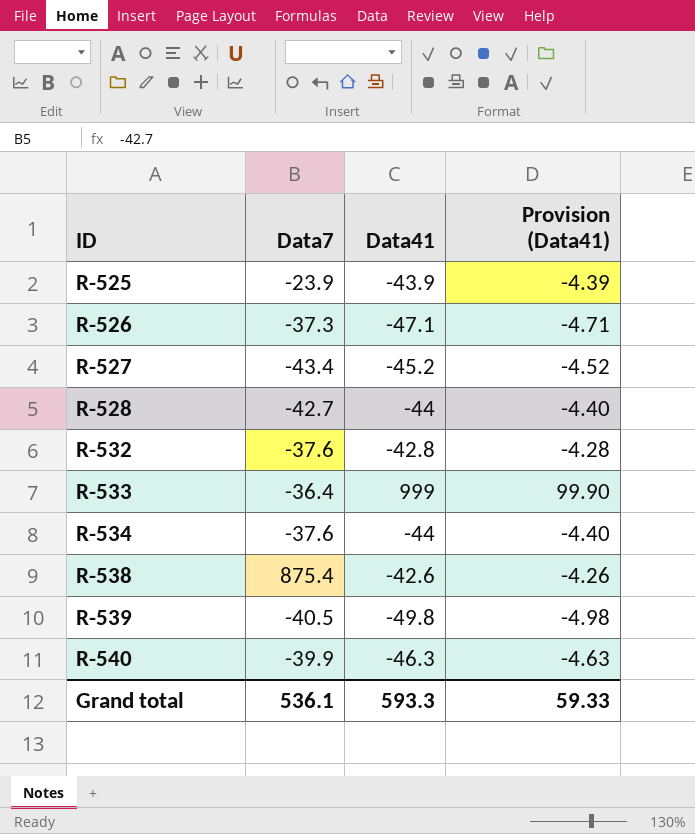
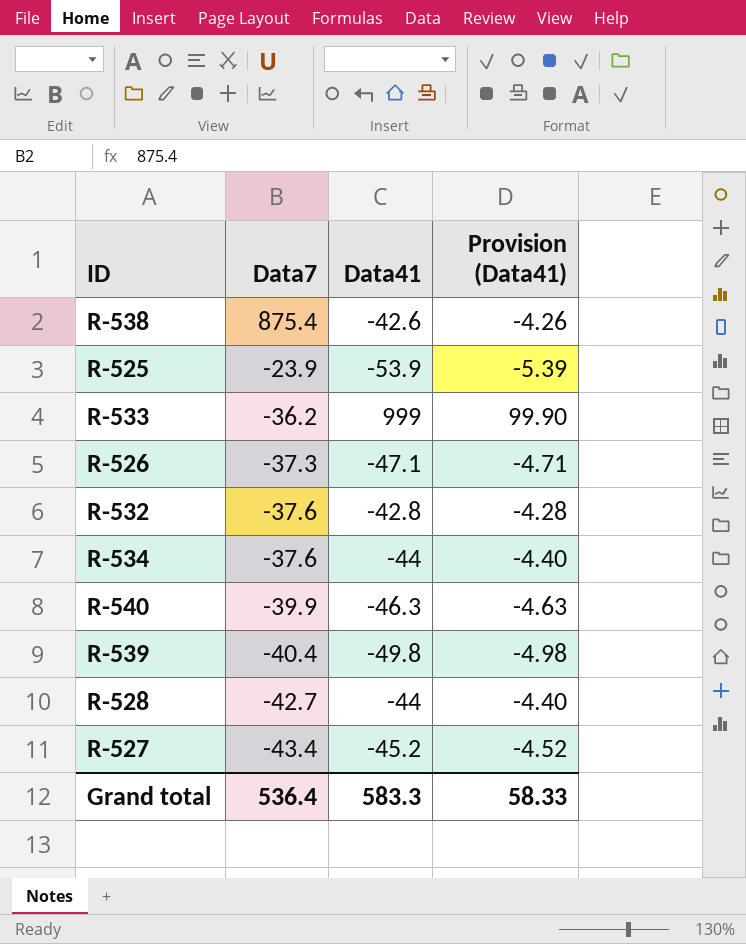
row order: ID ascending -> Data7 descending
R-525 | Data41: -43.9 -> -53.9
R-525 | Provision (Data41): -4.39 -> -5.39
R-533 | Data7: -36.4 -> -36.2
R-539 | Data7: -40.5 -> -40.4
Grand total | Data7: 536.1 -> 536.4
Grand total | Data41: 593.3 -> 583.3
Grand total | Provision (Data41): 59.33 -> 58.33

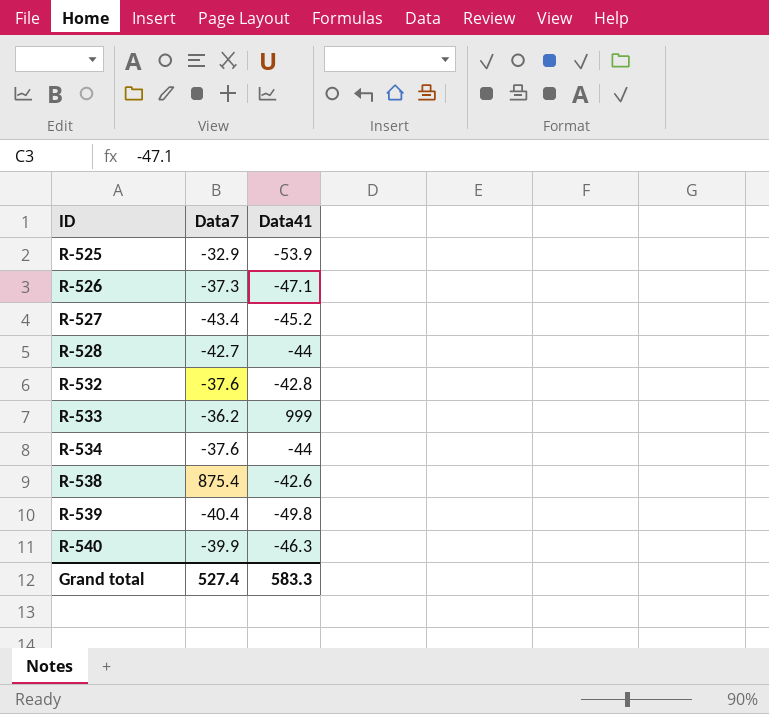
row order: Data7 descending -> ID ascending
column Provision (Data41) | formula: [Data41] * 0.1 -> none
R-525 | Data7: -23.9 -> -32.9
Grand total | Data7: 536.4 -> 527.4

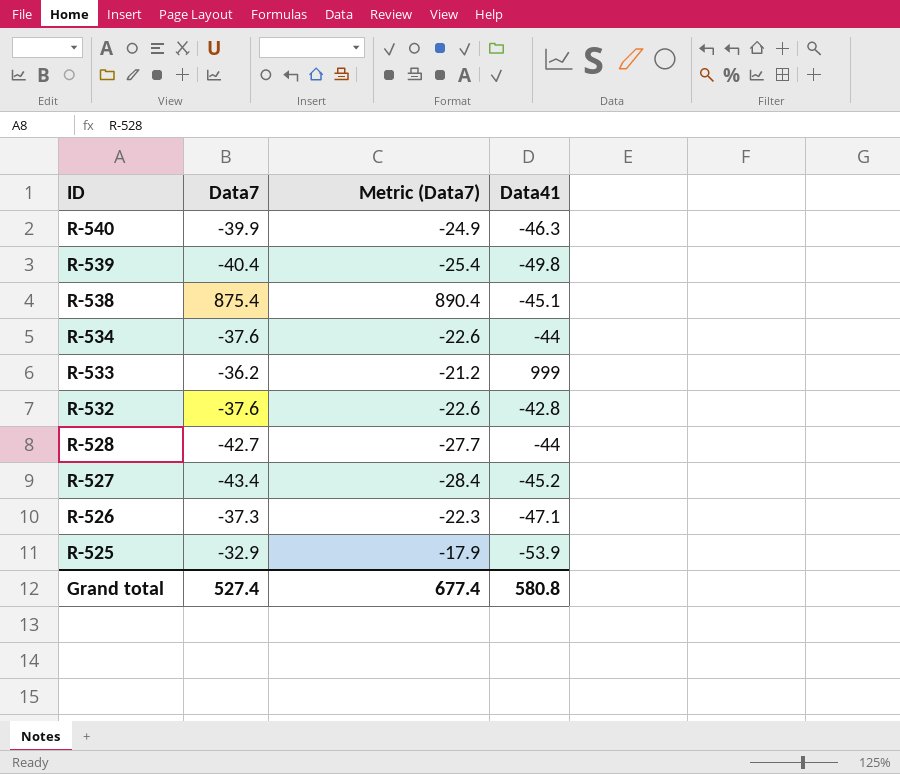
row order: ID ascending -> ID descending
column Metric (Data7) | formula: none -> [Data7] + 15
R-538 | Data41: -42.6 -> -45.1
Grand total | Data41: 583.3 -> 580.8

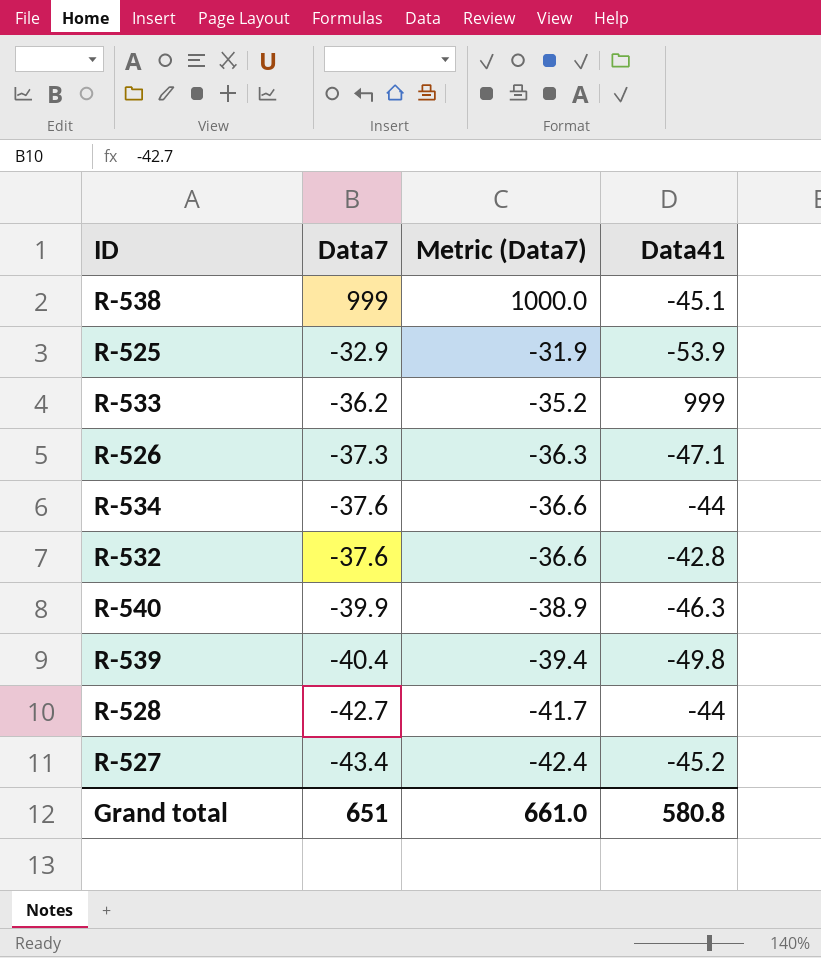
row order: ID descending -> Data7 descending
column Metric (Data7) | formula: [Data7] + 15 -> [Data7] + 1
R-538 | Data7: 875.4 -> 999
Grand total | Data7: 527.4 -> 651
Grand total | Metric (Data7): 677.4 -> 661.0

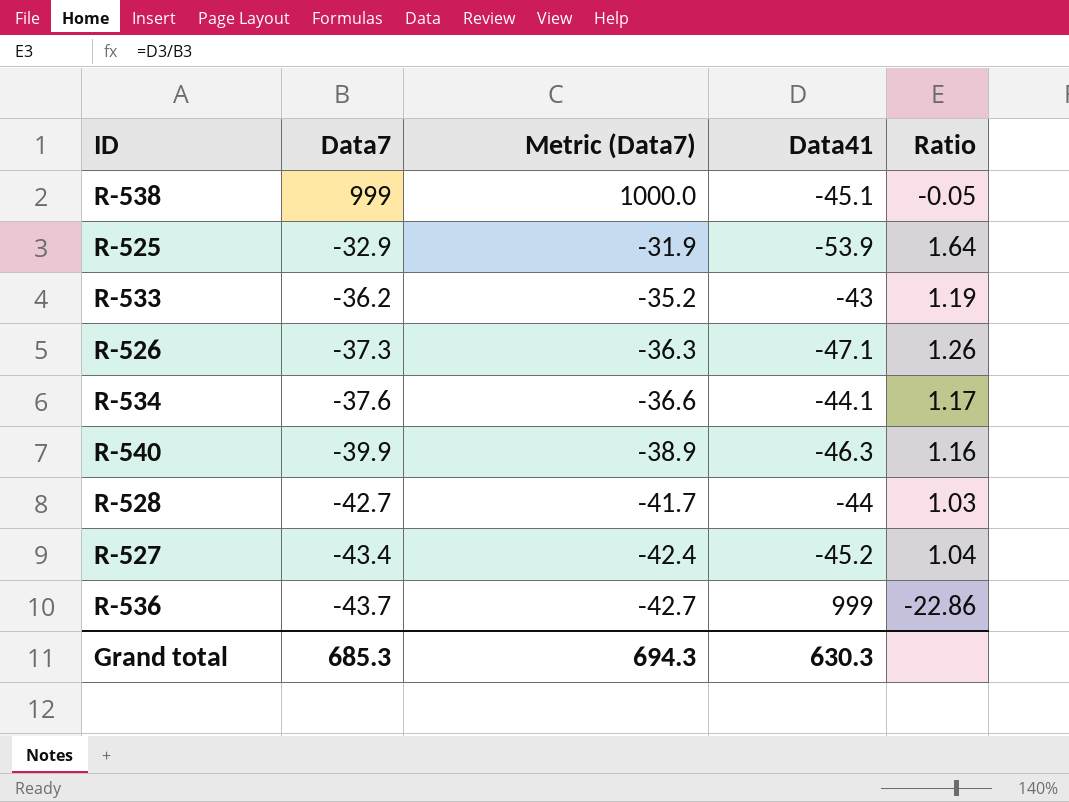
column Ratio | formula: none -> [Data41] / [Data7]
row R-532: -37.6 | -36.6 | -42.8 -> none
row R-539: -40.4 | -39.4 | -49.8 -> none
R-533 | Data41: 999 -> -43
R-534 | Data41: -44 -> -44.1
row R-536: none -> -43.7 | -42.7 | 999 | -22.86
Grand total | Data7: 651 -> 685.3
Grand total | Metric (Data7): 661.0 -> 694.3
Grand total | Data41: 580.8 -> 630.3

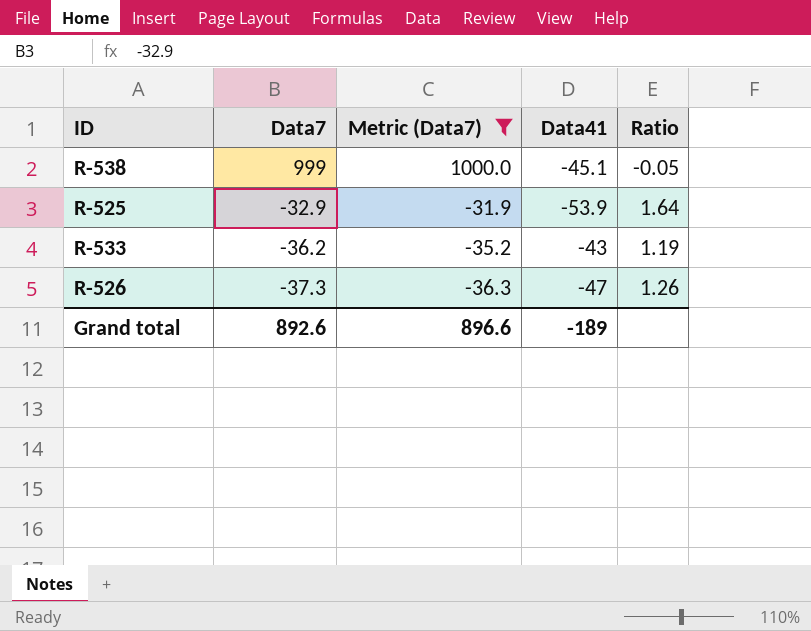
filter: none -> Metric (Data7) >= -36.3
R-526 | Data41: -47.1 -> -47
Grand total | Data7: 685.3 -> 892.6
Grand total | Metric (Data7): 694.3 -> 896.6
Grand total | Data41: 630.3 -> -189

